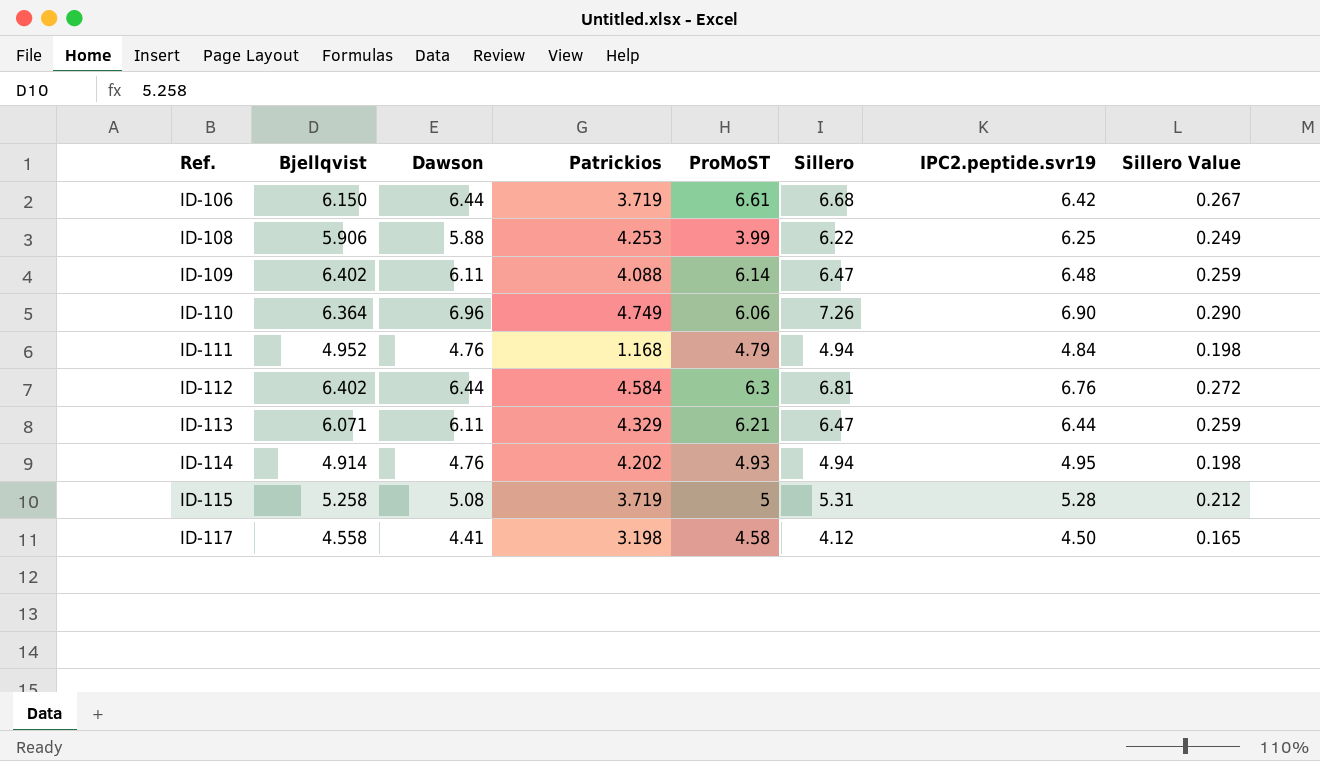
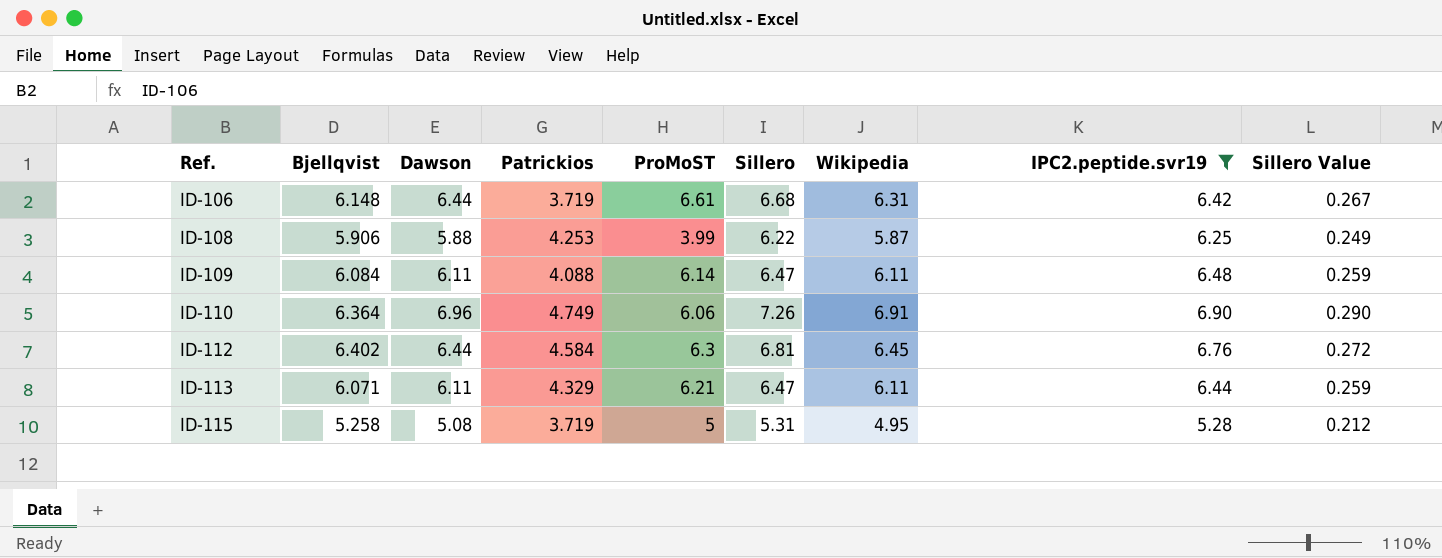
filter: none -> IPC2.peptide.svr19 >= 5.28
column Wikipedia | position: none -> 7
ID-106 | Bjellqvist: 6.150 -> 6.148
ID-109 | Bjellqvist: 6.402 -> 6.084

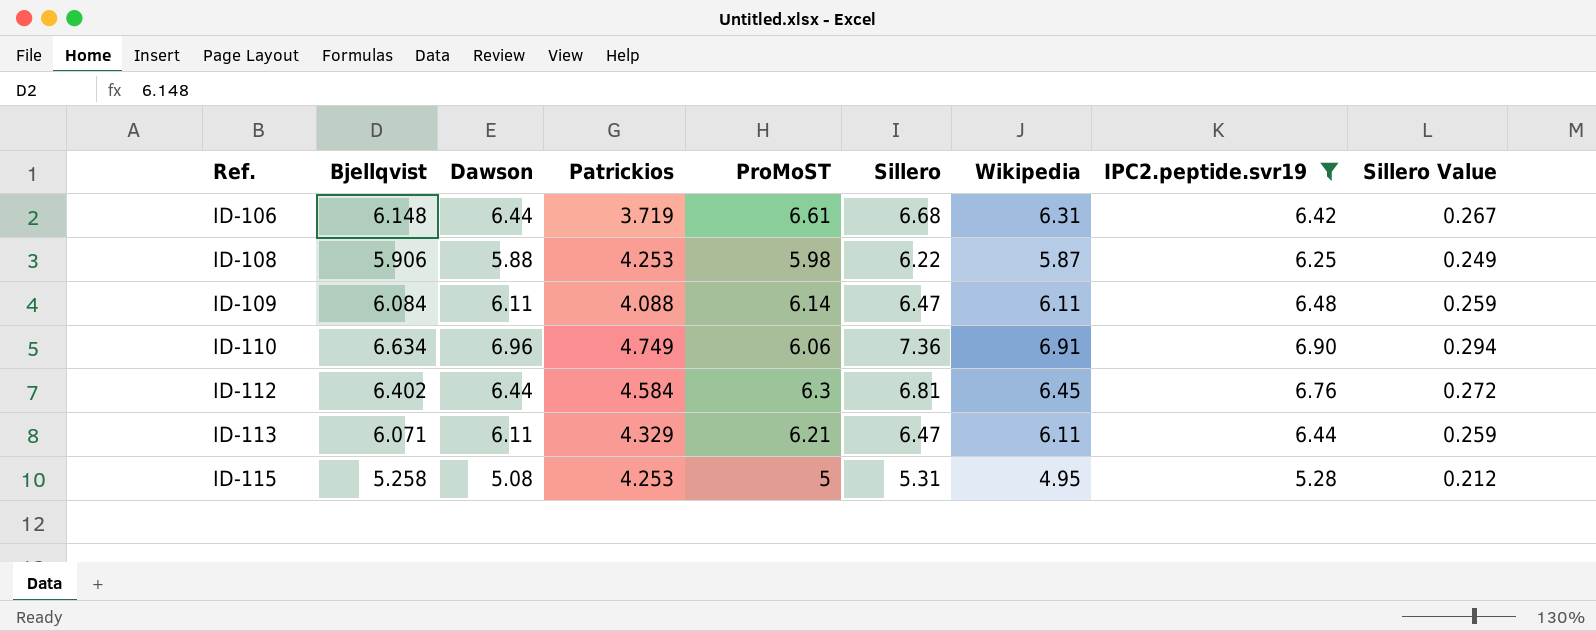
ID-108 | ProMoST: 3.99 -> 5.98
ID-110 | Bjellqvist: 6.364 -> 6.634
ID-110 | Sillero: 7.26 -> 7.36
ID-110 | Sillero Value: 0.290 -> 0.294
ID-115 | Patrickios: 3.719 -> 4.253

